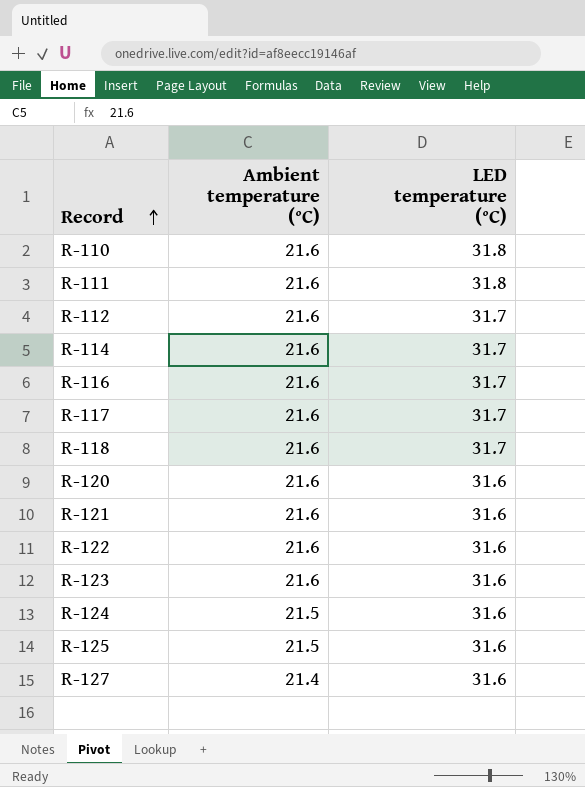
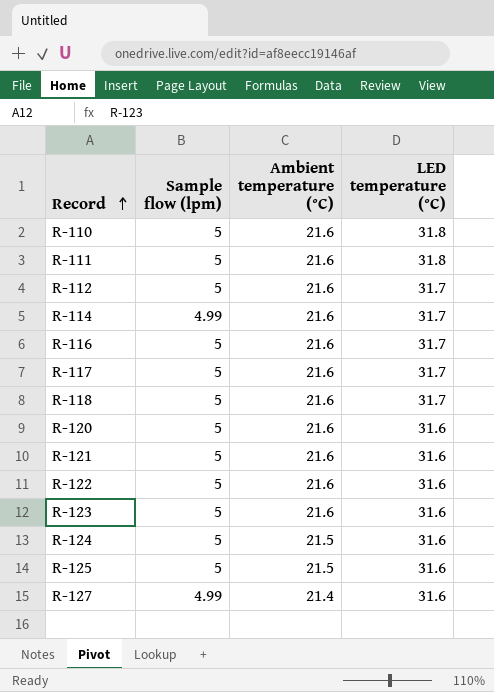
column Sample flow (lpm) | position: none -> 2

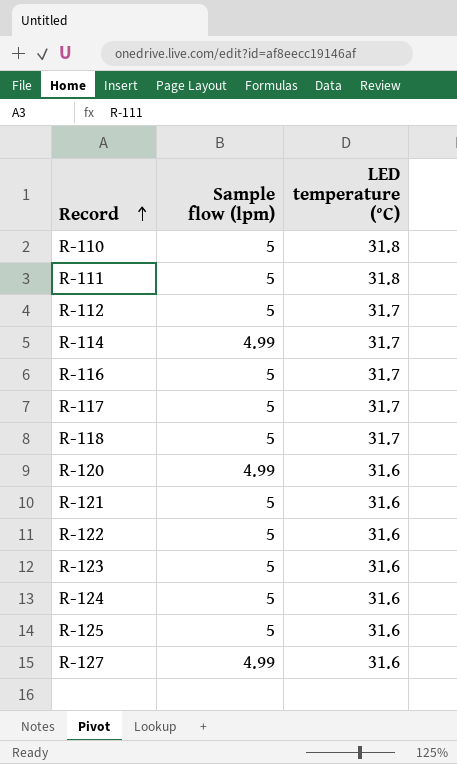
column Ambient temperature (°C) | position: 3 -> none
R-120 | Sample flow (lpm): 5 -> 4.99

